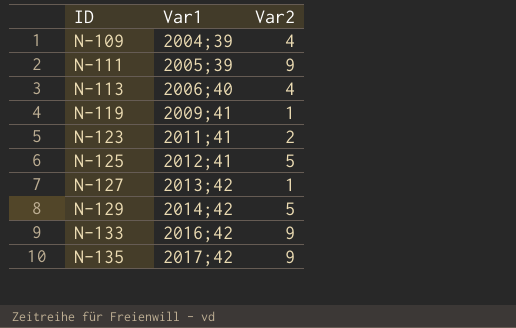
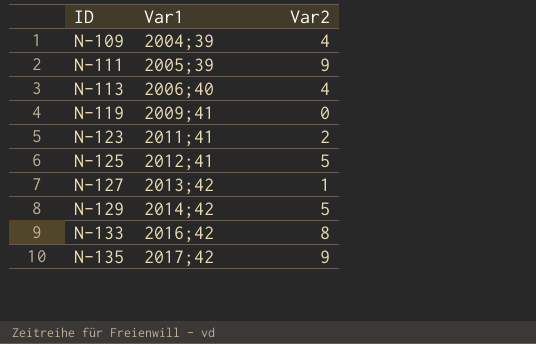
N-119 | Var2: 1 -> 0
N-133 | Var2: 9 -> 8

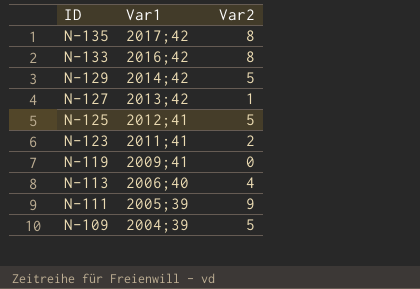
row order: ID ascending -> ID descending
N-135 | Var2: 9 -> 8
N-109 | Var2: 4 -> 5

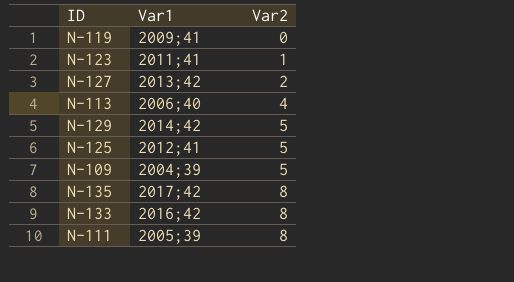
row order: ID descending -> Var2 ascending
N-123 | Var2: 2 -> 1
N-127 | Var2: 1 -> 2
N-111 | Var2: 9 -> 8

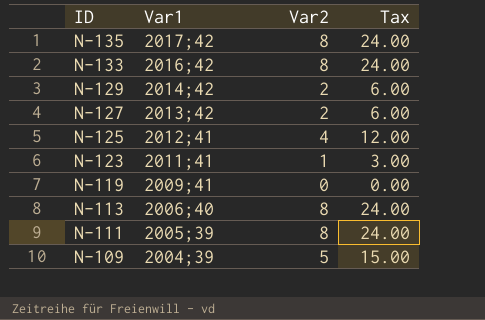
row order: Var2 ascending -> ID descending
column Tax | formula: none -> [Var2] * 3
N-129 | Var2: 5 -> 2
N-125 | Var2: 5 -> 4
N-113 | Var2: 4 -> 8

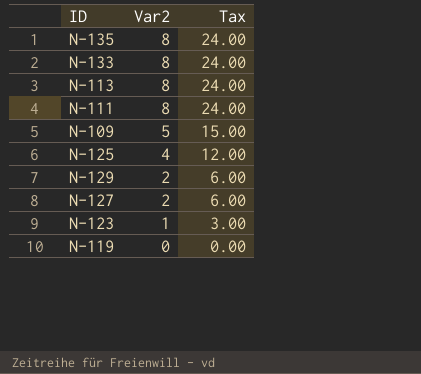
row order: ID descending -> Var2 descending
column Var1 | position: 2 -> none

